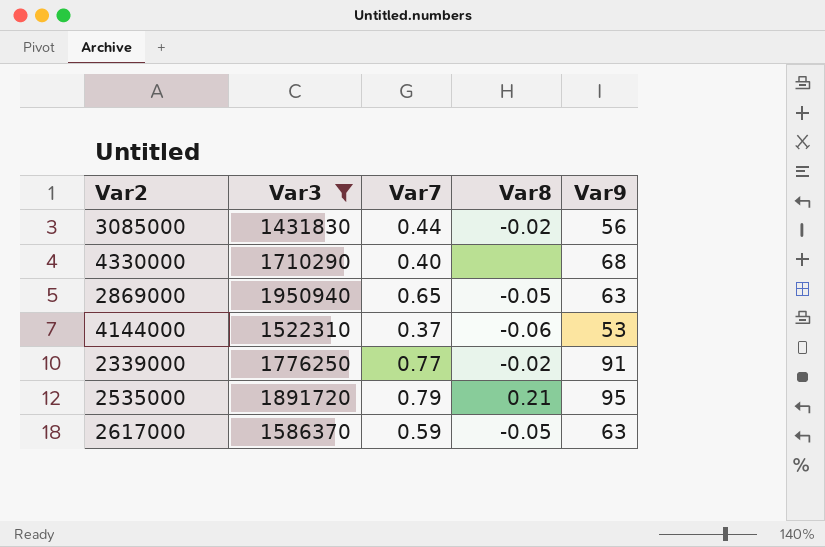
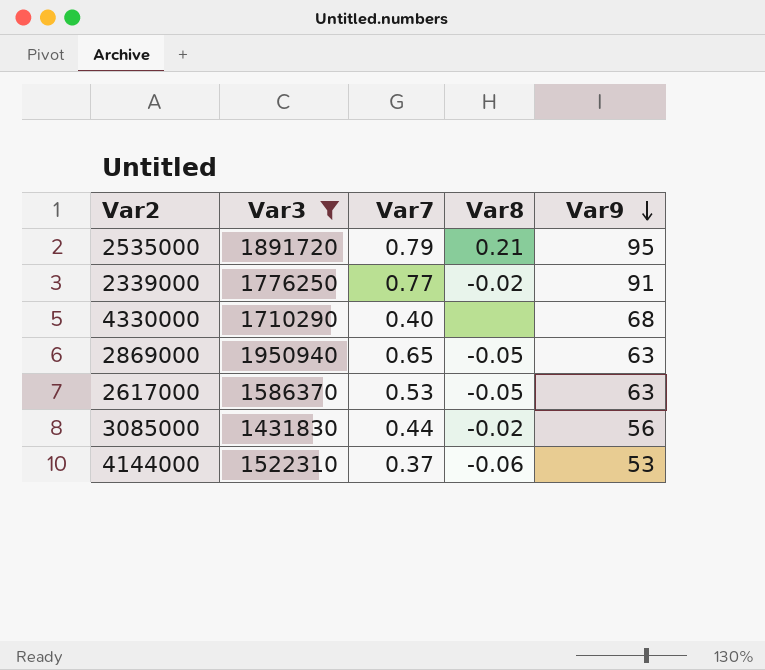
row order: none -> Var9 descending
2617000 | Var7: 0.59 -> 0.53

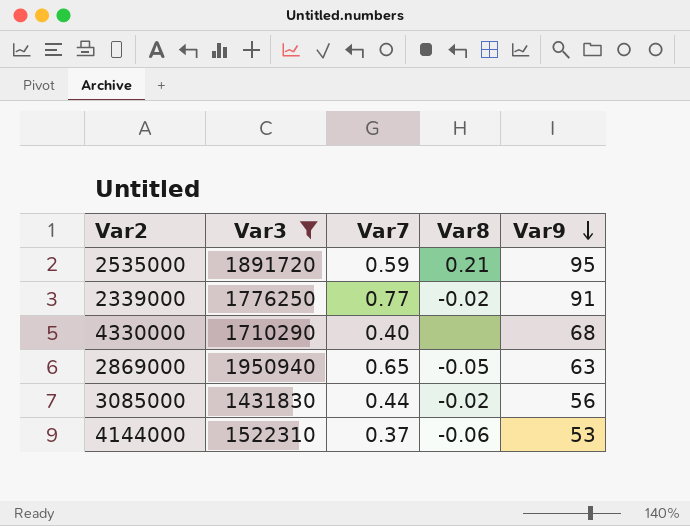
row 2617000: 1586370 | 0.53 | -0.05 | 63 -> none
2535000 | Var7: 0.79 -> 0.59

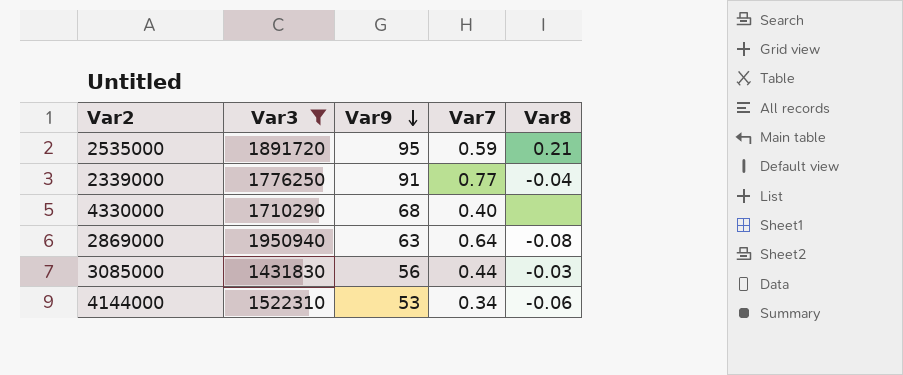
column Var9 | position: 5 -> 3
2339000 | Var8: -0.02 -> -0.04
2869000 | Var7: 0.65 -> 0.64
2869000 | Var8: -0.05 -> -0.08
3085000 | Var8: -0.02 -> -0.03
4144000 | Var7: 0.37 -> 0.34

